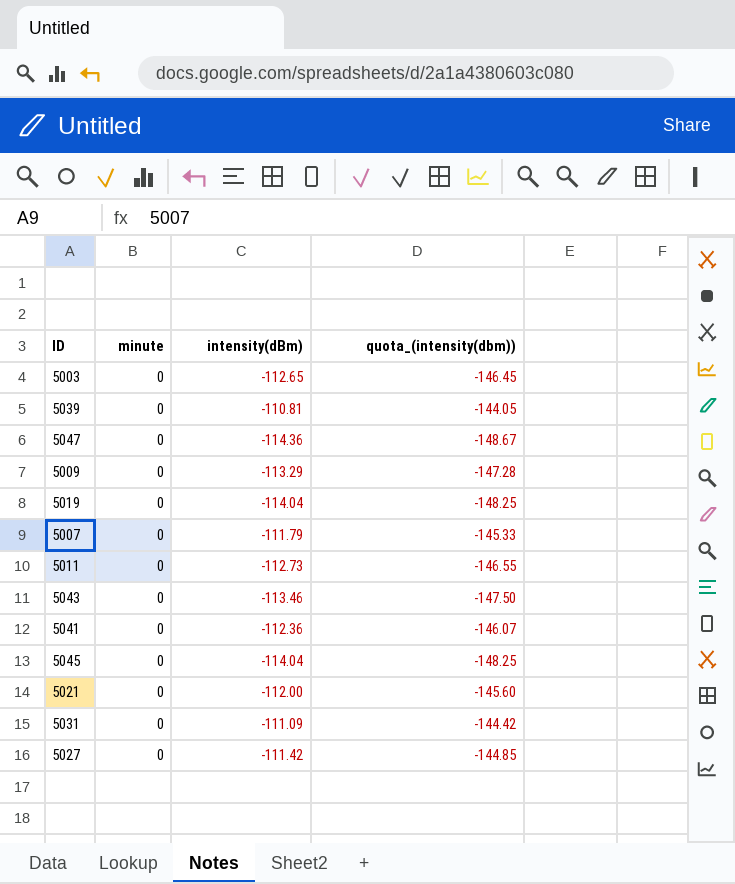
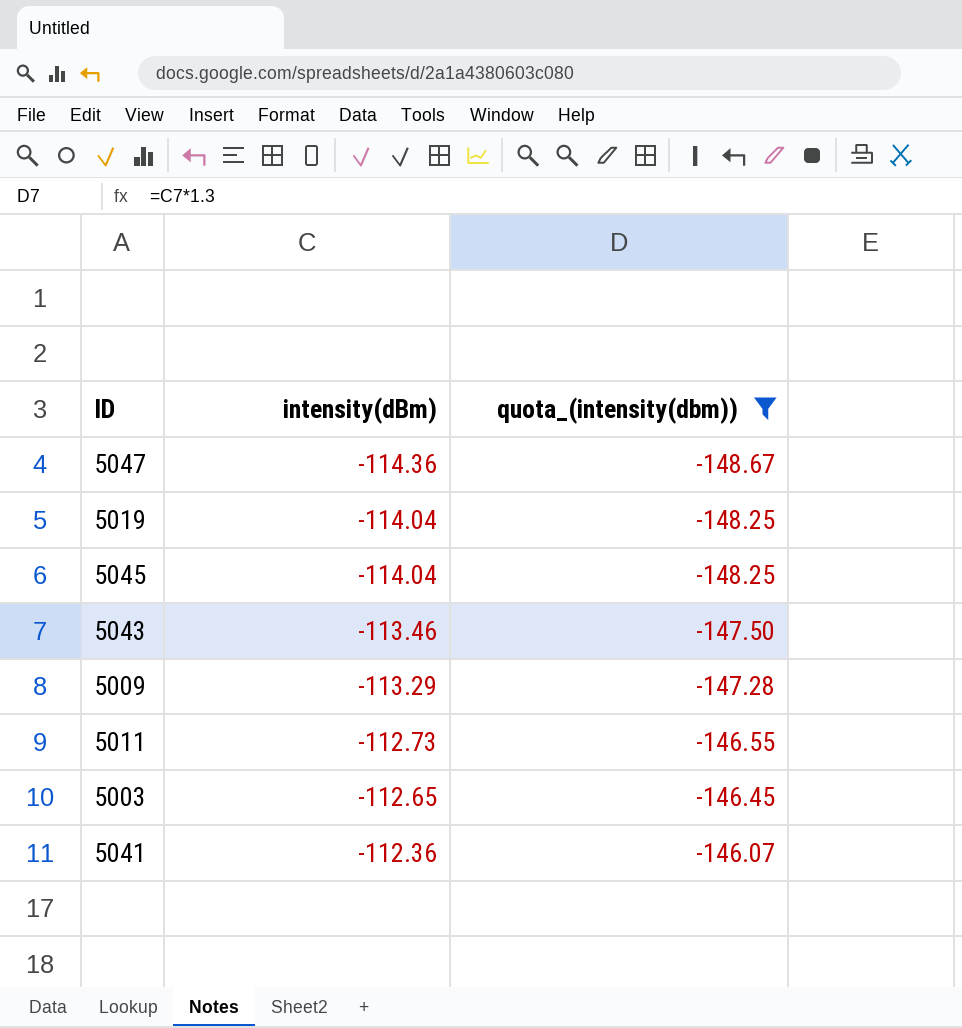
filter: none -> quota_(intensity(dbm)) <= -146.07
row order: none -> intensity(dBm) ascending
column minute | position: 2 -> none

